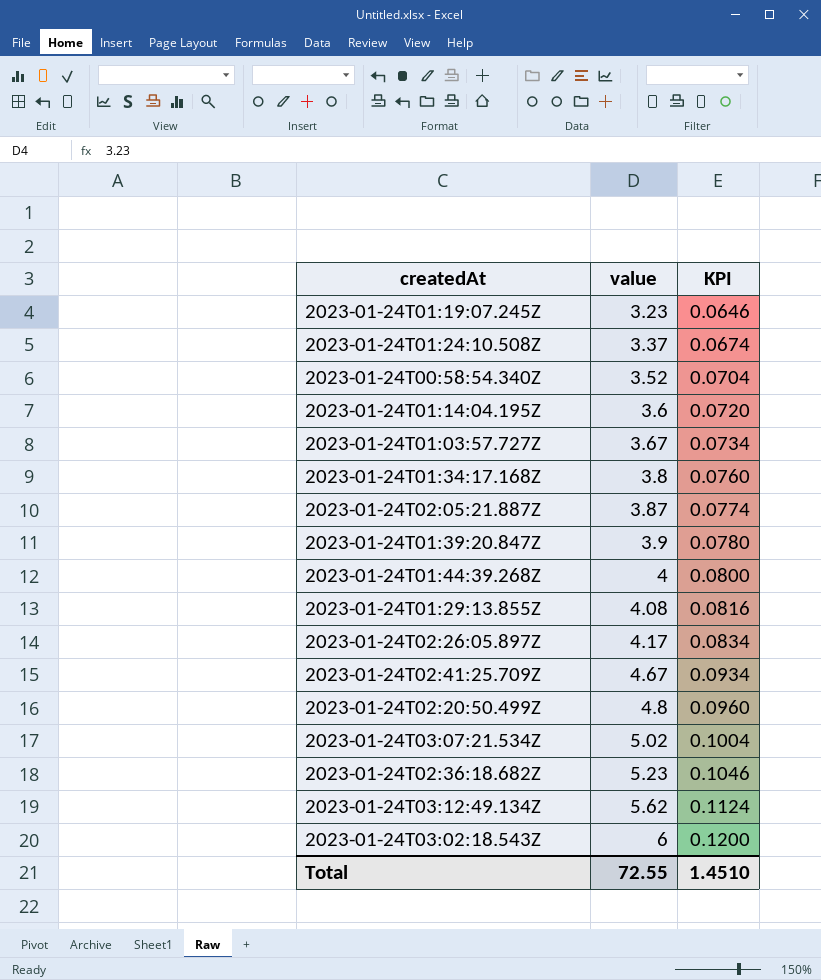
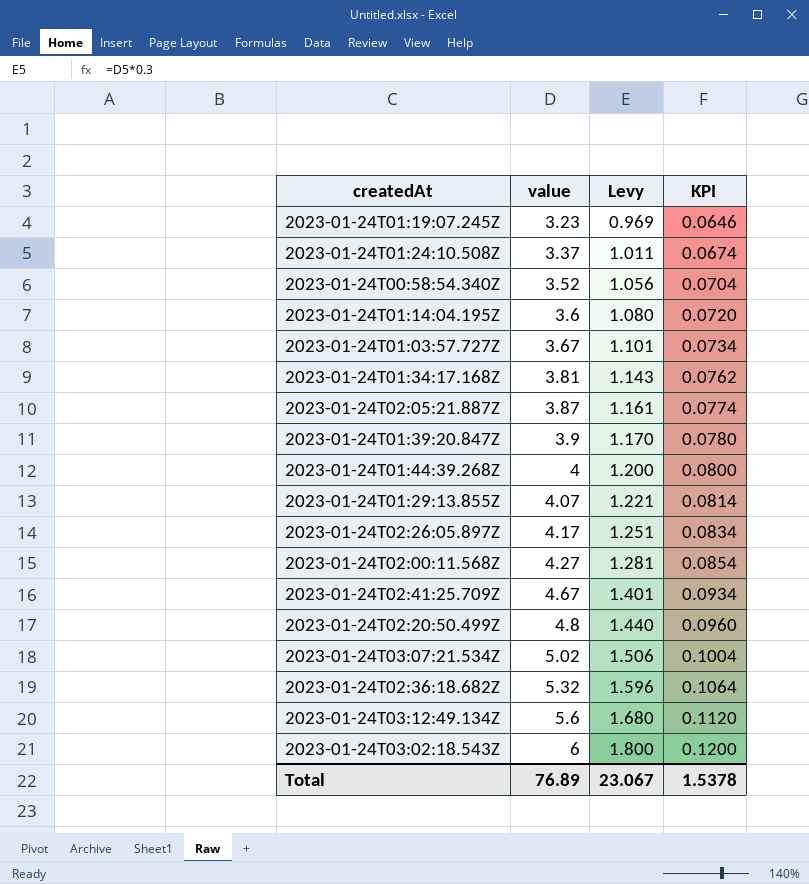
column Levy | formula: none -> [value] * 0.3
2023-01-24T01:34:17.168Z | value: 3.8 -> 3.81
2023-01-24T01:34:17.168Z | KPI: 0.0760 -> 0.0762
2023-01-24T01:29:13.855Z | value: 4.08 -> 4.07
2023-01-24T01:29:13.855Z | KPI: 0.0816 -> 0.0814
row 2023-01-24T02:00:11.568Z: none -> 4.27 | 1.281 | 0.0854
2023-01-24T02:36:18.682Z | value: 5.23 -> 5.32
2023-01-24T02:36:18.682Z | KPI: 0.1046 -> 0.1064
2023-01-24T03:12:49.134Z | value: 5.62 -> 5.6
2023-01-24T03:12:49.134Z | KPI: 0.1124 -> 0.1120
Total | value: 72.55 -> 76.89
Total | KPI: 1.4510 -> 1.5378

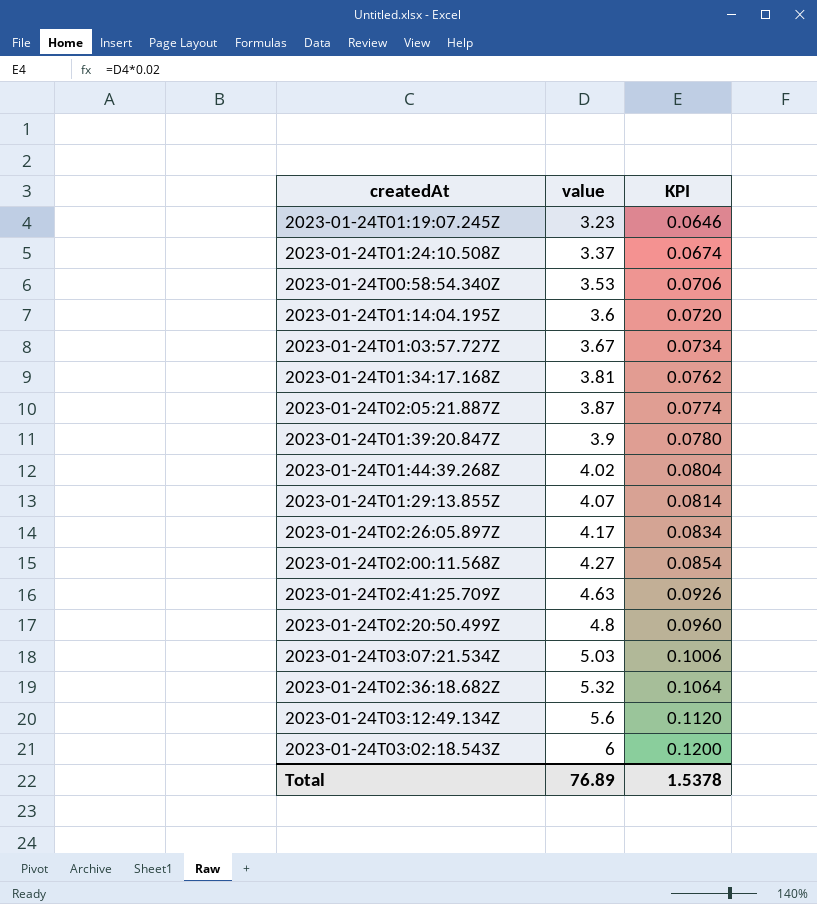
column Levy | formula: [value] * 0.3 -> none
2023-01-24T00:58:54.340Z | value: 3.52 -> 3.53
2023-01-24T00:58:54.340Z | KPI: 0.0704 -> 0.0706
2023-01-24T01:44:39.268Z | value: 4 -> 4.02
2023-01-24T01:44:39.268Z | KPI: 0.0800 -> 0.0804
2023-01-24T02:41:25.709Z | value: 4.67 -> 4.63
2023-01-24T02:41:25.709Z | KPI: 0.0934 -> 0.0926
2023-01-24T03:07:21.534Z | value: 5.02 -> 5.03
2023-01-24T03:07:21.534Z | KPI: 0.1004 -> 0.1006

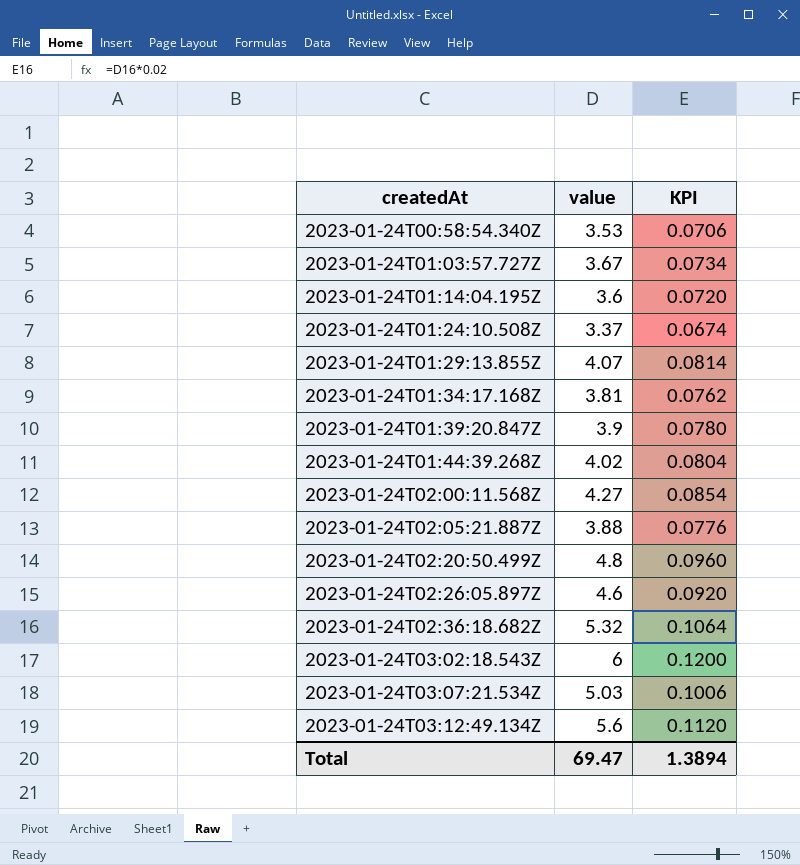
row order: value ascending -> createdAt ascending
row 2023-01-24T01:19:07.245Z: 3.23 | 0.0646 -> none
row 2023-01-24T02:41:25.709Z: 4.63 | 0.0926 -> none
2023-01-24T02:05:21.887Z | value: 3.87 -> 3.88
2023-01-24T02:05:21.887Z | KPI: 0.0774 -> 0.0776
2023-01-24T02:26:05.897Z | value: 4.17 -> 4.6
2023-01-24T02:26:05.897Z | KPI: 0.0834 -> 0.0920
Total | value: 76.89 -> 69.47
Total | KPI: 1.5378 -> 1.3894

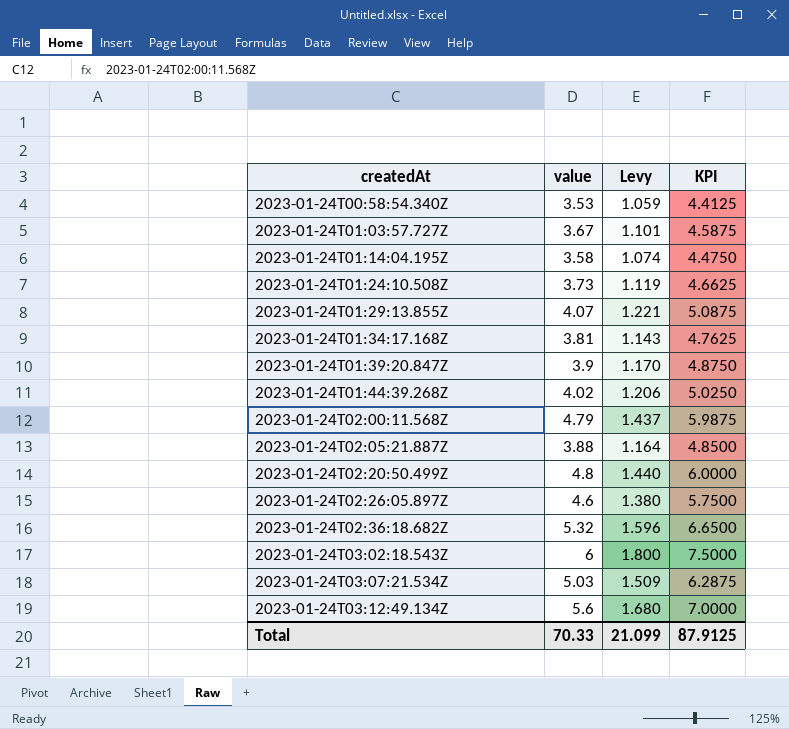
column Levy | formula: none -> [value] * 0.3
column KPI | formula: [value] * 0.02 -> [value] * 1.25
2023-01-24T01:14:04.195Z | value: 3.6 -> 3.58
2023-01-24T01:24:10.508Z | value: 3.37 -> 3.73
2023-01-24T02:00:11.568Z | value: 4.27 -> 4.79
Total | value: 69.47 -> 70.33
Total | KPI: 1.3894 -> 87.9125

